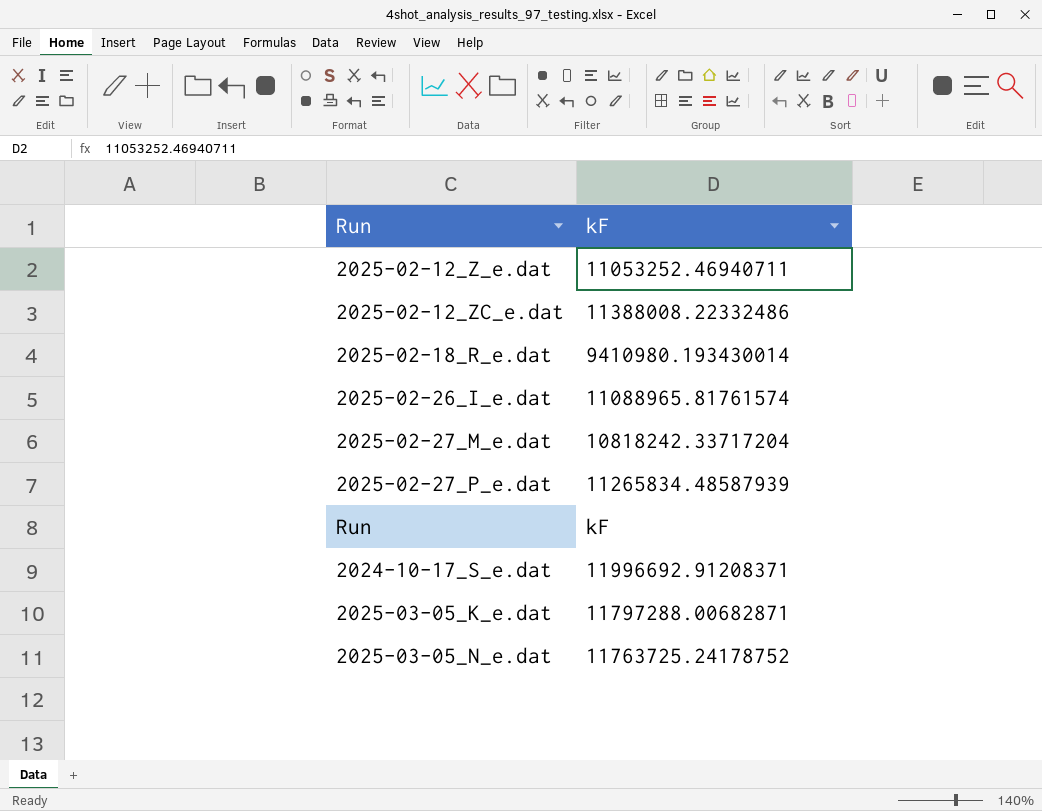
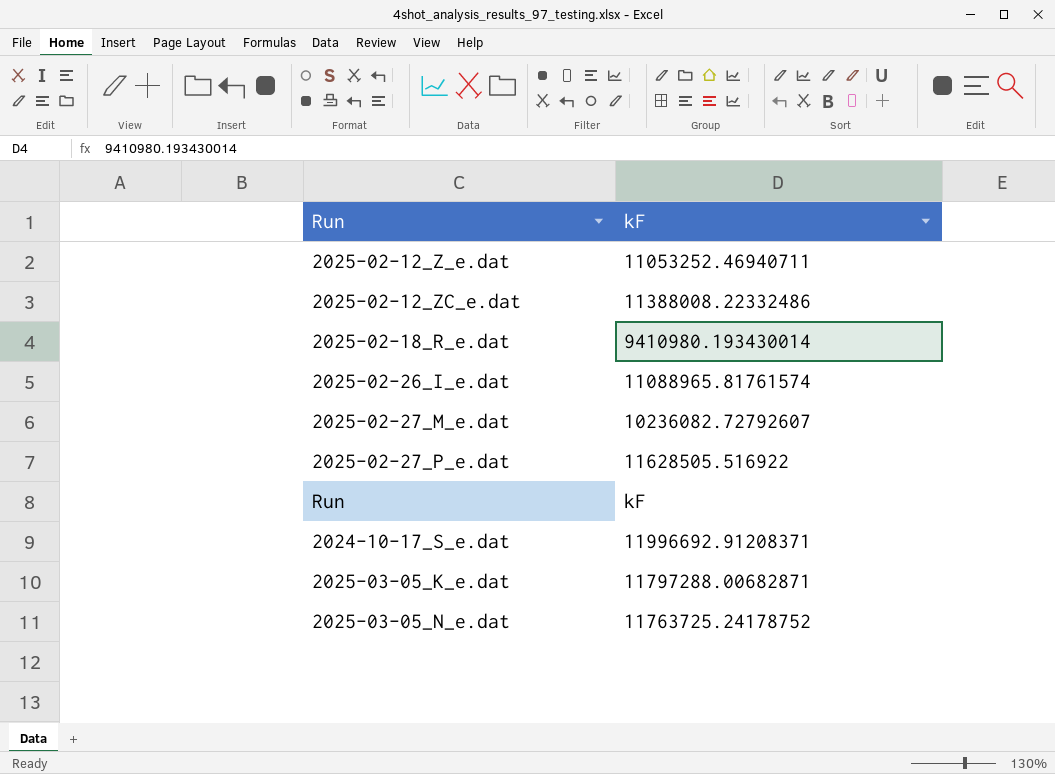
2025-02-27_M_e.dat | kF: 10818242.33717204 -> 10236082.72792607
2025-02-27_P_e.dat | kF: 11265834.48587939 -> 11628505.516922

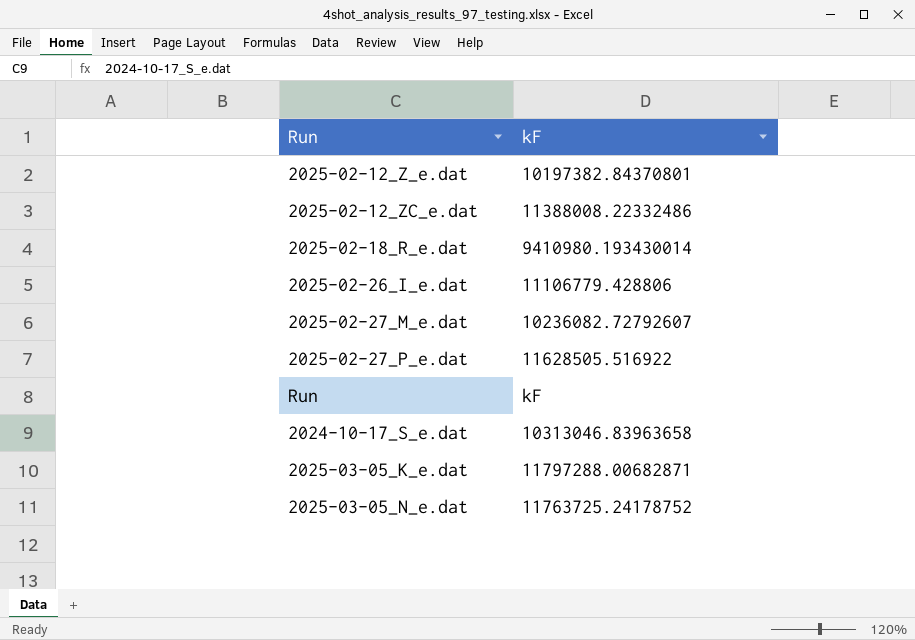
2025-02-12_Z_e.dat | kF: 11053252.46940711 -> 10197382.84370801
2025-02-26_I_e.dat | kF: 11088965.81761574 -> 11106779.428806
2024-10-17_S_e.dat | kF: 11996692.91208371 -> 10313046.83963658

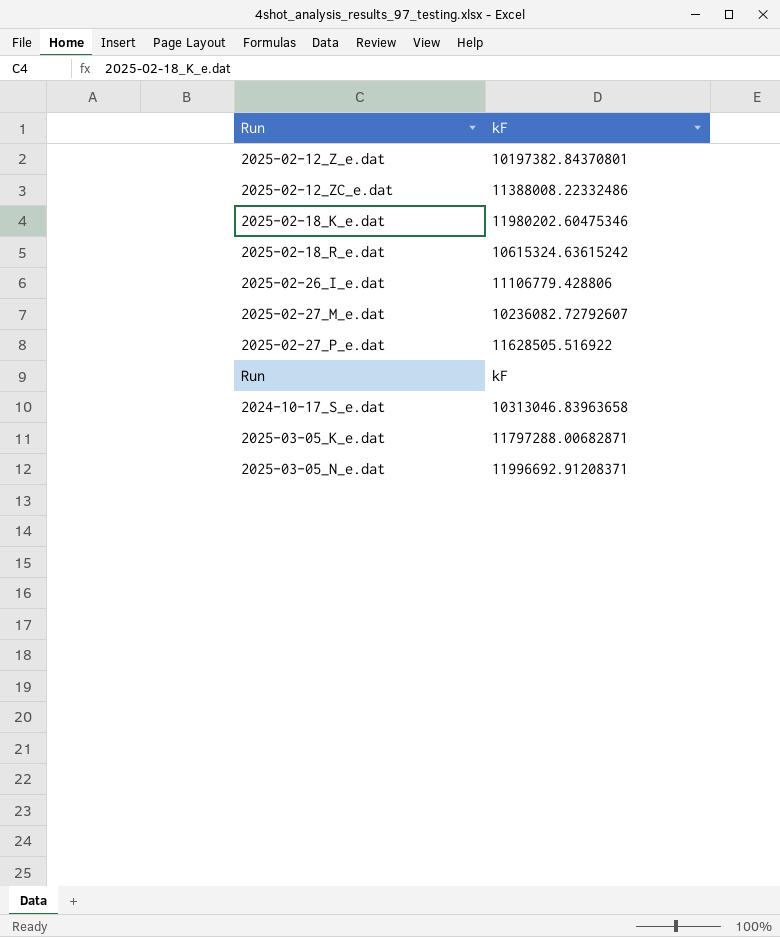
row 2025-02-18_K_e.dat: none -> 11980202.60475346
2025-02-18_R_e.dat | kF: 9410980.193430014 -> 10615324.63615242
2025-03-05_N_e.dat | kF: 11763725.24178752 -> 11996692.91208371

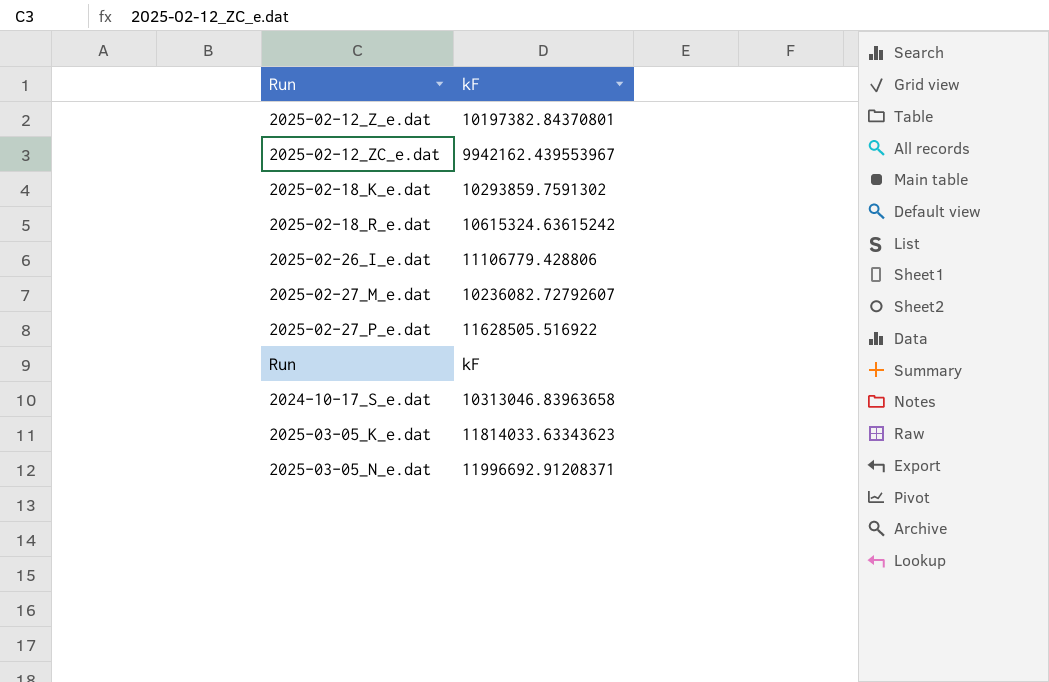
2025-02-12_ZC_e.dat | kF: 11388008.22332486 -> 9942162.439553967
2025-02-18_K_e.dat | kF: 11980202.60475346 -> 10293859.7591302
2025-03-05_K_e.dat | kF: 11797288.00682871 -> 11814033.63343623

